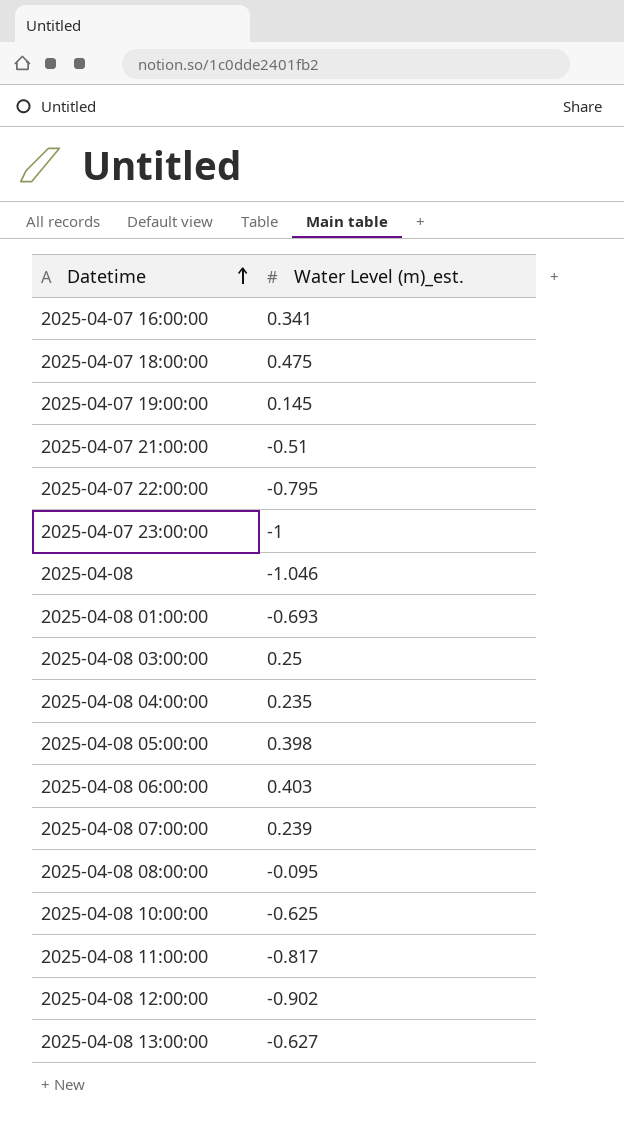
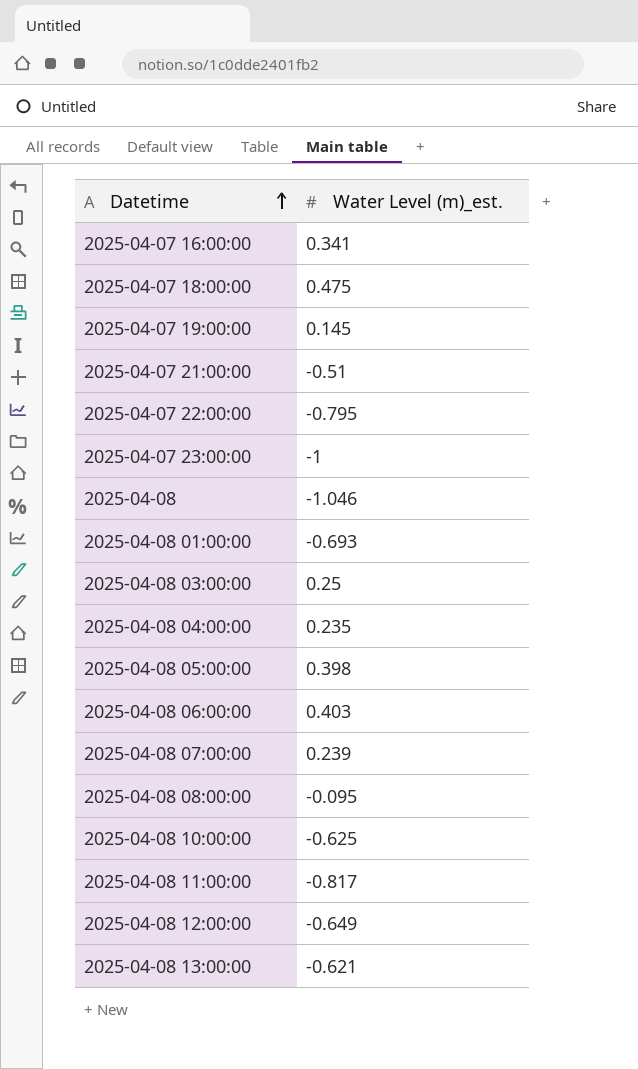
2025-04-08 12:00:00 | Water Level (m)_est.: -0.902 -> -0.649
2025-04-08 13:00:00 | Water Level (m)_est.: -0.627 -> -0.621

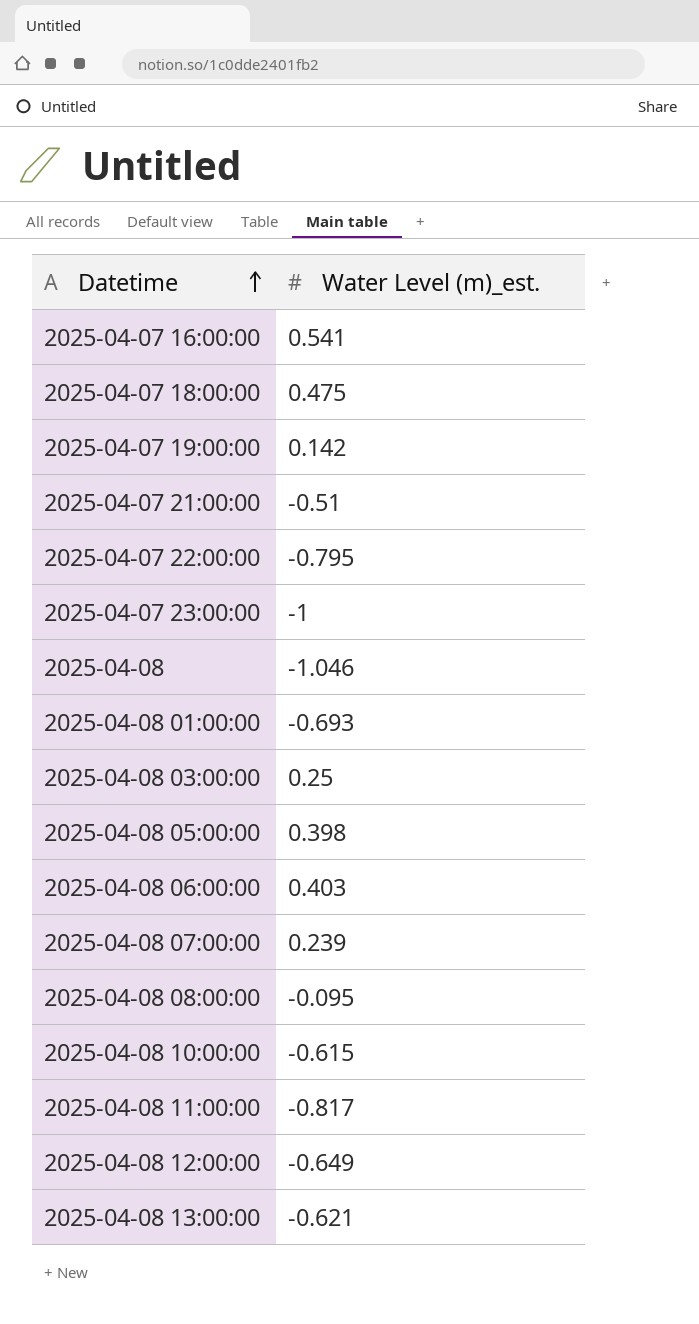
row 2025-04-08 04:00:00: 0.235 -> none
2025-04-07 16:00:00 | Water Level (m)_est.: 0.341 -> 0.541
2025-04-07 19:00:00 | Water Level (m)_est.: 0.145 -> 0.142
2025-04-08 10:00:00 | Water Level (m)_est.: -0.625 -> -0.615

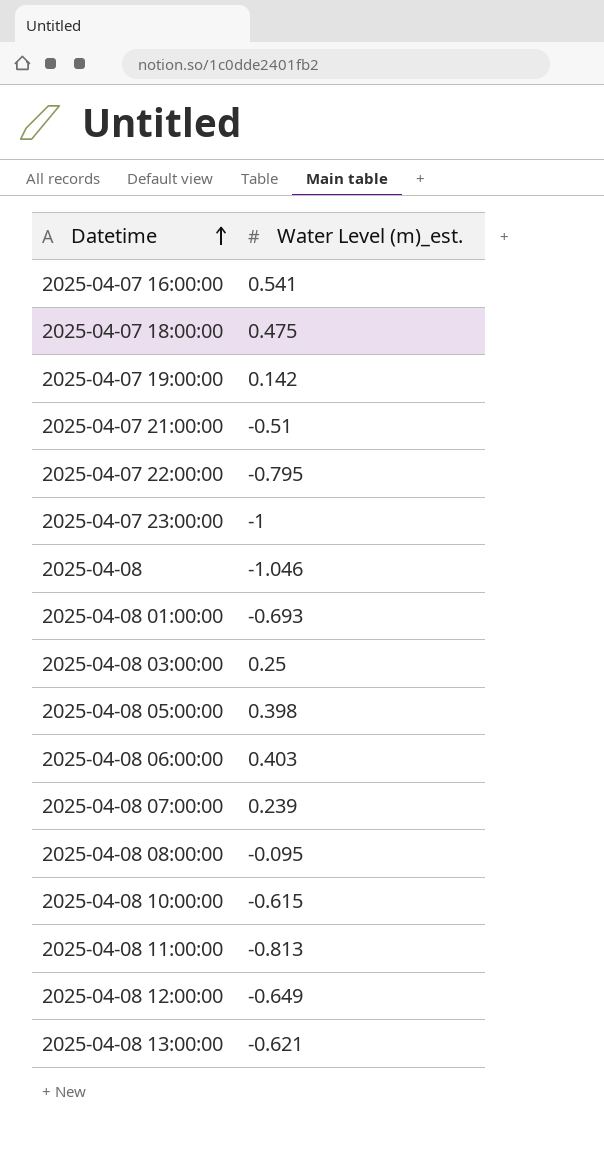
2025-04-08 11:00:00 | Water Level (m)_est.: -0.817 -> -0.813

